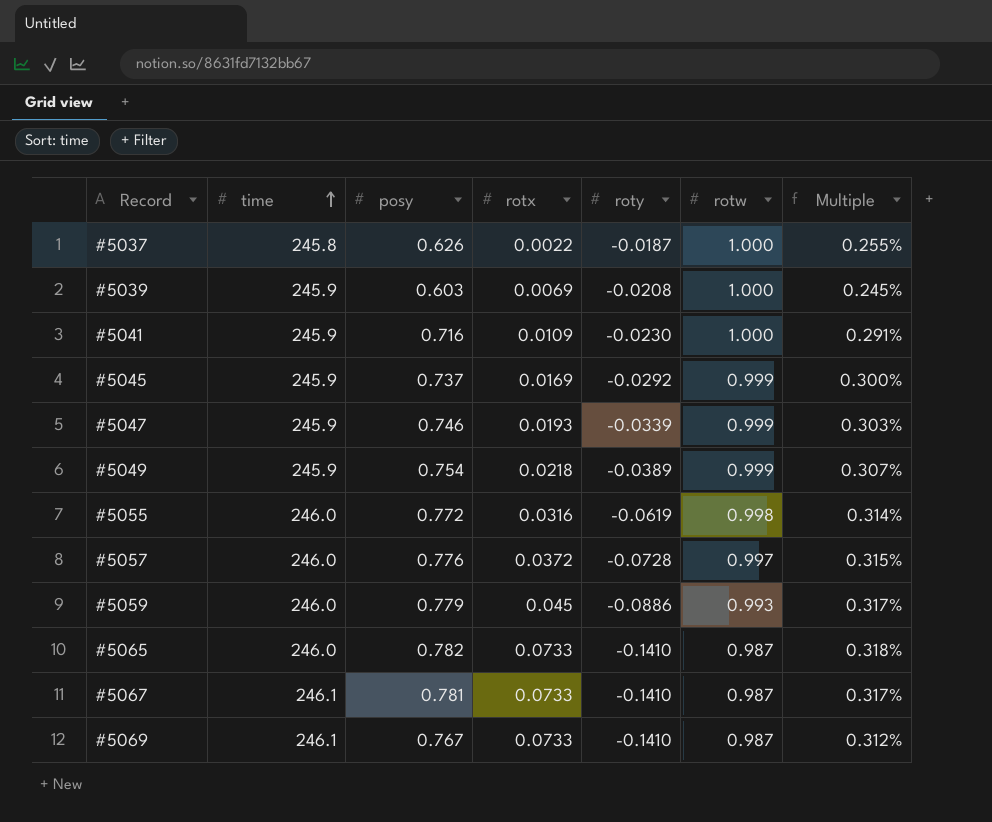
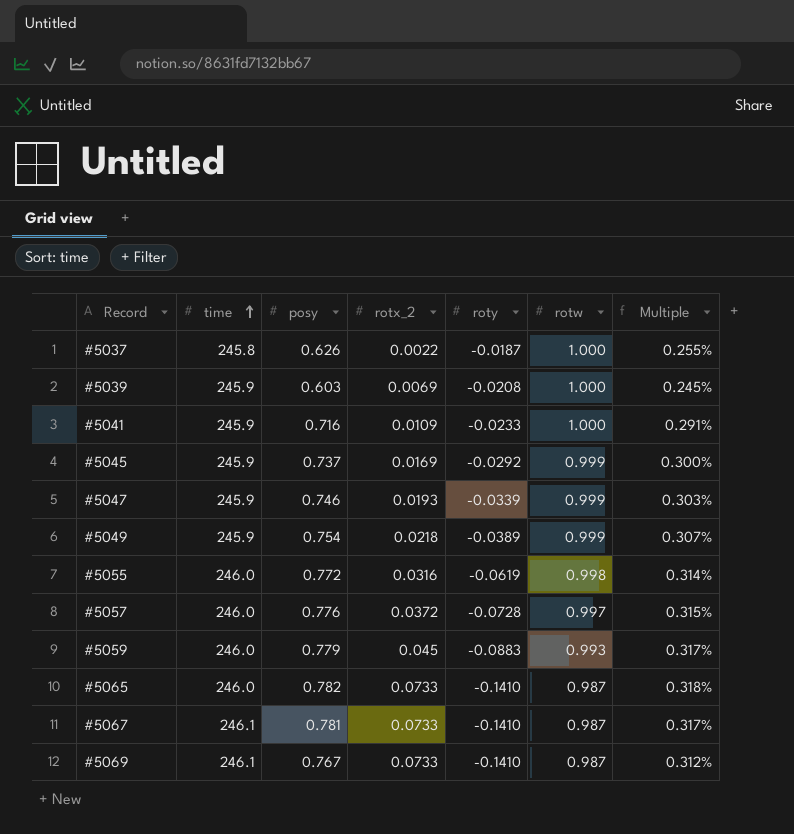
column name: rotx -> rotx_2
#5041 | roty: -0.0230 -> -0.0233
#5059 | roty: -0.0886 -> -0.0883

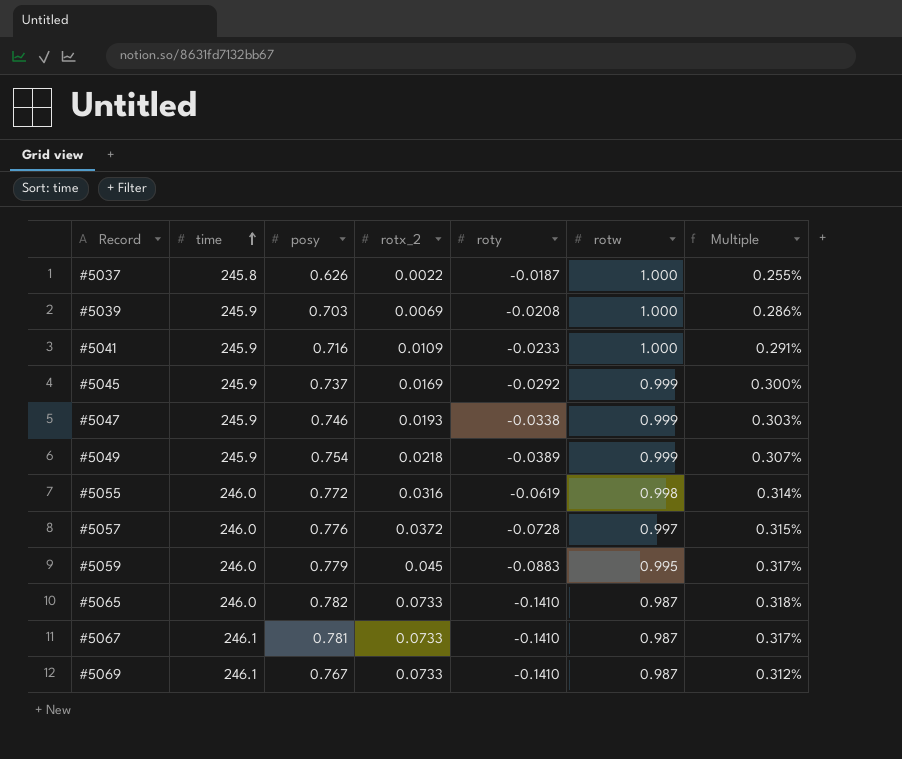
#5039 | posy: 0.603 -> 0.703
#5039 | Multiple: 0.245% -> 0.286%
#5047 | roty: -0.0339 -> -0.0338
#5059 | rotw: 0.993 -> 0.995

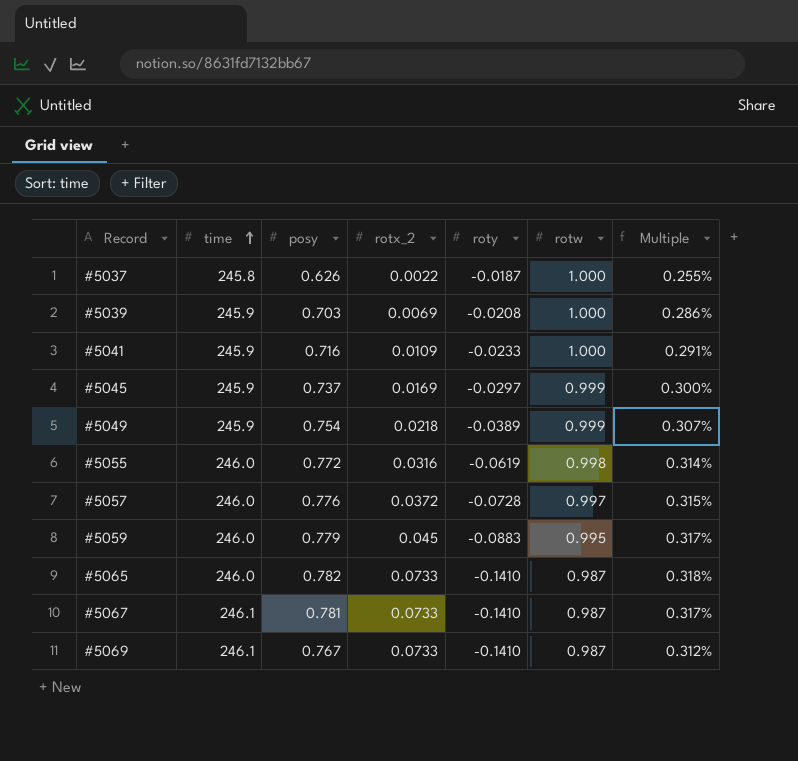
row #5047: 245.9 | 0.746 | 0.0193 | -0.0338 | 0.999 | 0.303% -> none
#5045 | roty: -0.0292 -> -0.0297

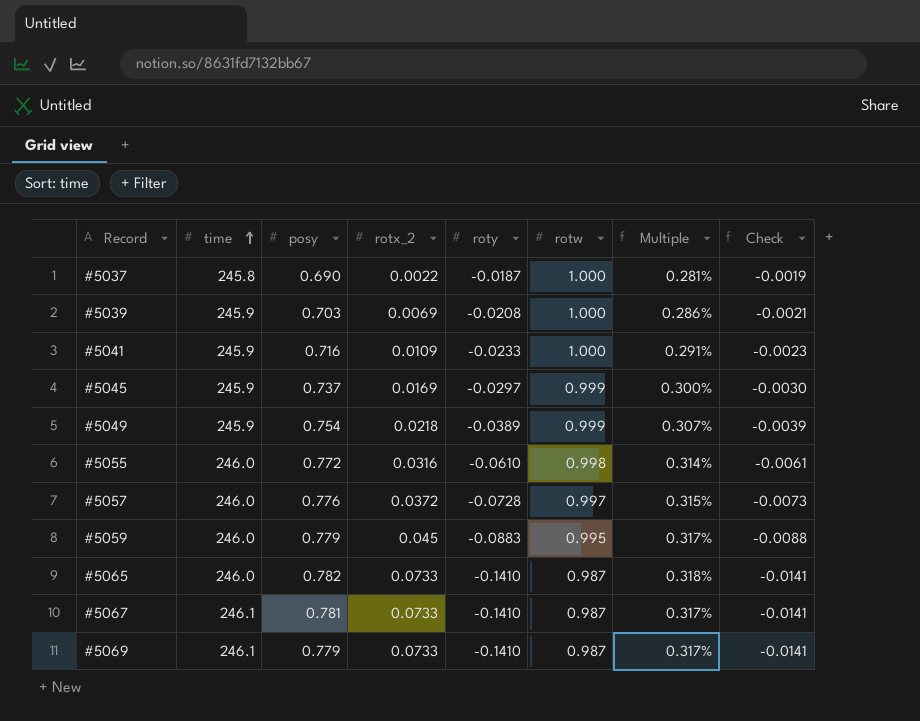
column Check | formula: none -> [roty] * 0.1
#5037 | posy: 0.626 -> 0.690
#5037 | Multiple: 0.255% -> 0.281%
#5055 | roty: -0.0619 -> -0.0610
#5069 | posy: 0.767 -> 0.779
#5069 | Multiple: 0.312% -> 0.317%

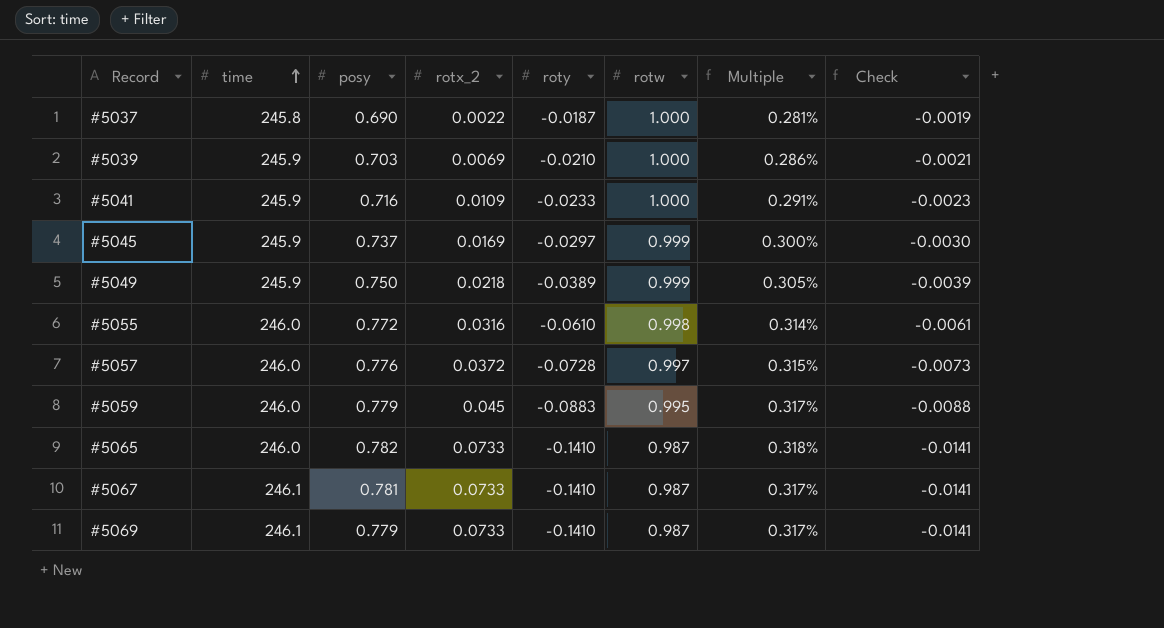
#5039 | roty: -0.0208 -> -0.0210
#5049 | posy: 0.754 -> 0.750
#5049 | Multiple: 0.307% -> 0.305%

